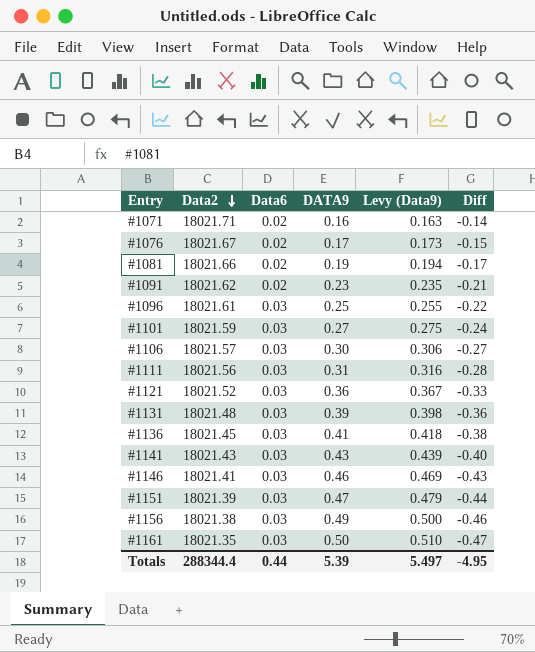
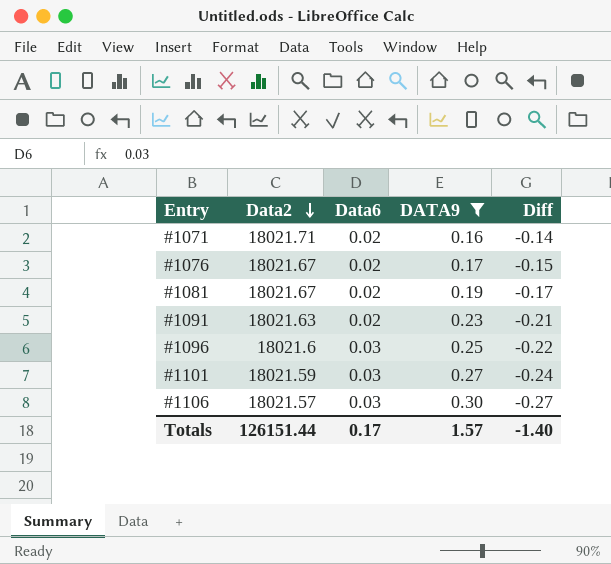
filter: none -> DATA9 <= 0.30
column Levy (Data9) | formula: [DATA9] * 1.02 -> none
#1081 | Data2: 18021.66 -> 18021.67
#1091 | Data2: 18021.62 -> 18021.63
#1096 | Data2: 18021.61 -> 18021.6
Totals | Data2: 288344.4 -> 126151.44
Totals | Data6: 0.44 -> 0.17
Totals | DATA9: 5.39 -> 1.57
Totals | Diff: -4.95 -> -1.40

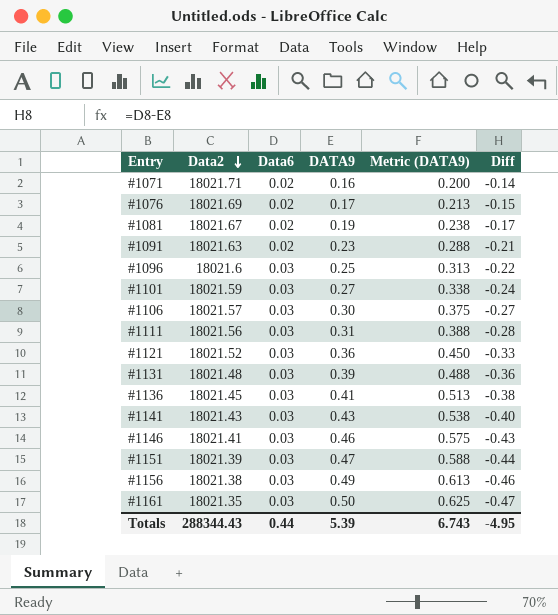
filter: DATA9 <= 0.30 -> none
column Metric (DATA9) | formula: none -> [DATA9] * 1.25
#1076 | Data2: 18021.67 -> 18021.69
Totals | Data2: 126151.44 -> 288344.43
Totals | Data6: 0.17 -> 0.44
Totals | DATA9: 1.57 -> 5.39
Totals | Diff: -1.40 -> -4.95

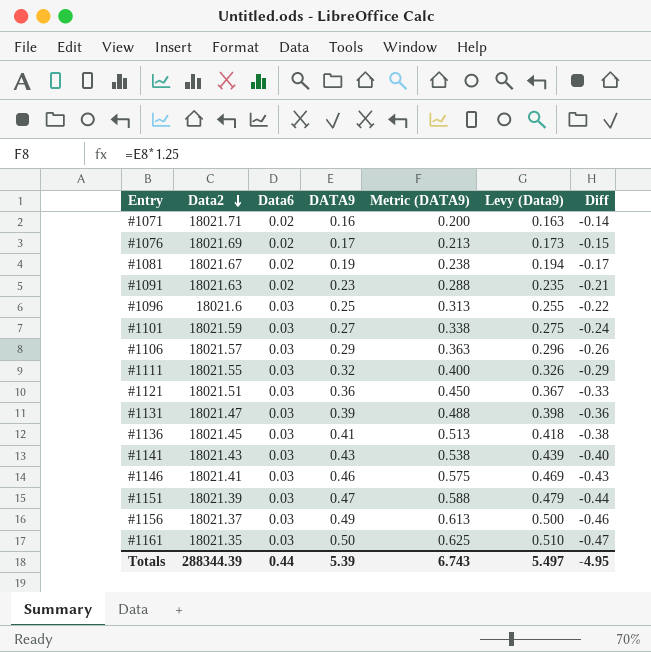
column Levy (Data9) | formula: none -> [DATA9] * 1.02
#1106 | DATA9: 0.30 -> 0.29
#1106 | Metric (DATA9): 0.375 -> 0.363
#1106 | Diff: -0.27 -> -0.26
#1111 | Data2: 18021.56 -> 18021.55
#1111 | DATA9: 0.31 -> 0.32
#1111 | Metric (DATA9): 0.388 -> 0.400
#1111 | Diff: -0.28 -> -0.29
#1121 | Data2: 18021.52 -> 18021.51
#1131 | Data2: 18021.48 -> 18021.47
#1156 | Data2: 18021.38 -> 18021.37
Totals | Data2: 288344.43 -> 288344.39

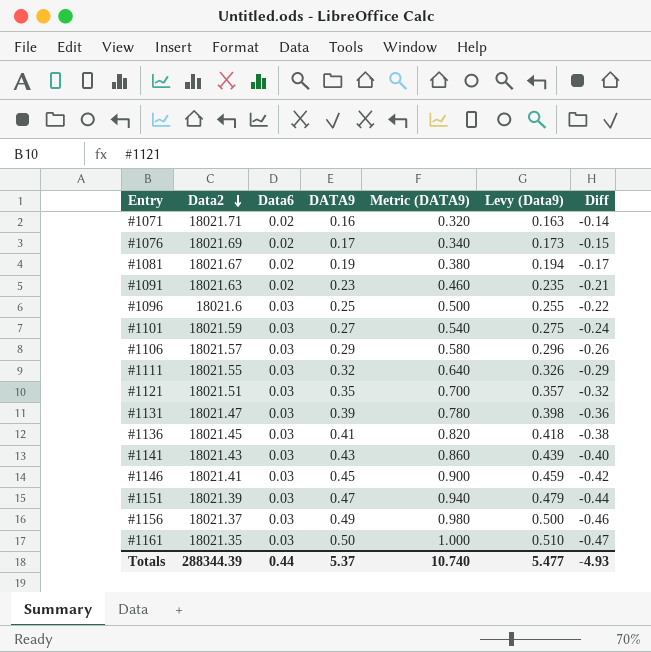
column Metric (DATA9) | formula: [DATA9] * 1.25 -> [DATA9] * 2
#1121 | DATA9: 0.36 -> 0.35
#1121 | Levy (Data9): 0.367 -> 0.357
#1121 | Diff: -0.33 -> -0.32
#1146 | DATA9: 0.46 -> 0.45
#1146 | Levy (Data9): 0.469 -> 0.459
#1146 | Diff: -0.43 -> -0.42
Totals | DATA9: 5.39 -> 5.37
Totals | Metric (DATA9): 6.743 -> 10.740
Totals | Levy (Data9): 5.497 -> 5.477
Totals | Diff: -4.95 -> -4.93

